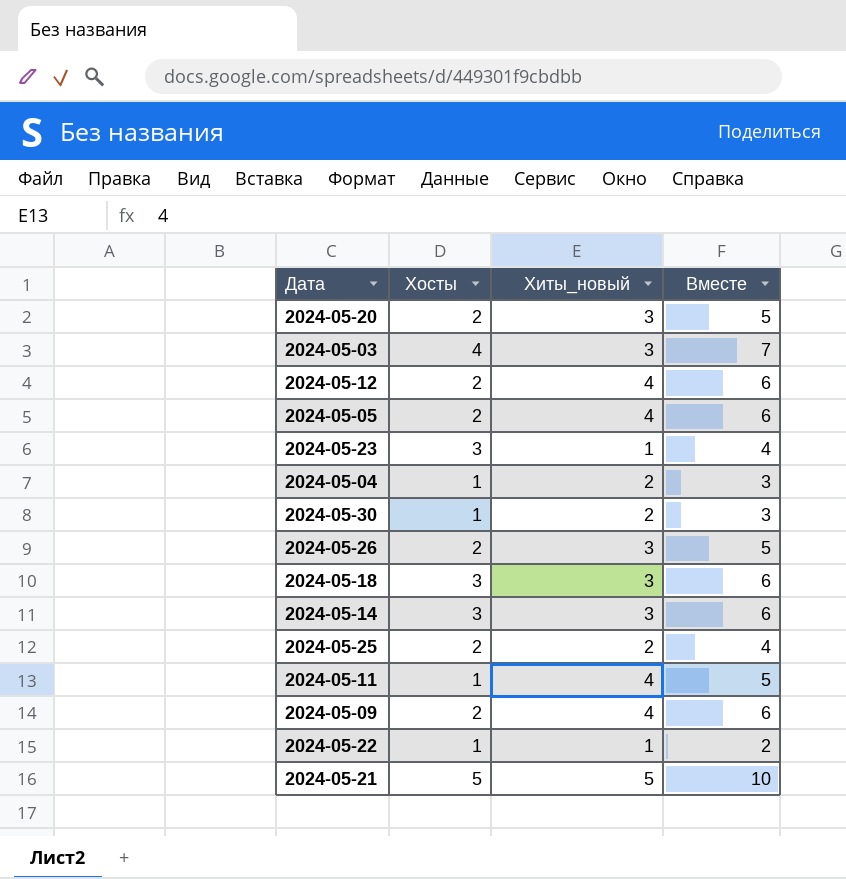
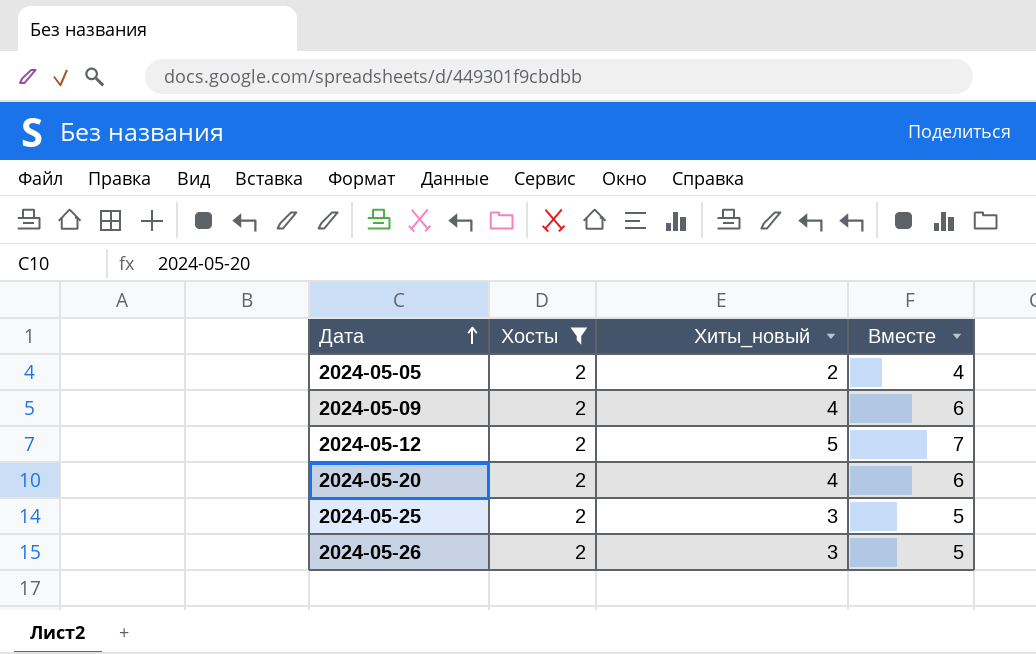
filter: none -> Хосты = 2
row order: none -> Дата ascending
2024-05-05 | Хиты_новый: 4 -> 2
2024-05-05 | Вместе: 6 -> 4
2024-05-12 | Хиты_новый: 4 -> 5
2024-05-12 | Вместе: 6 -> 7
2024-05-20 | Хиты_новый: 3 -> 4
2024-05-20 | Вместе: 5 -> 6
2024-05-25 | Хиты_новый: 2 -> 3
2024-05-25 | Вместе: 4 -> 5

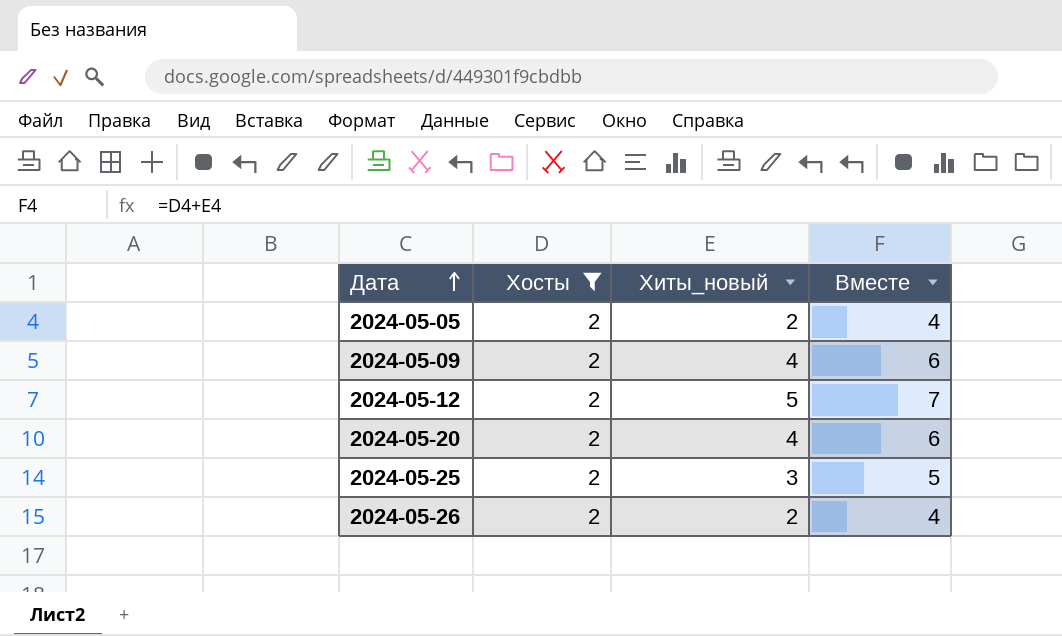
2024-05-26 | Хиты_новый: 3 -> 2
2024-05-26 | Вместе: 5 -> 4

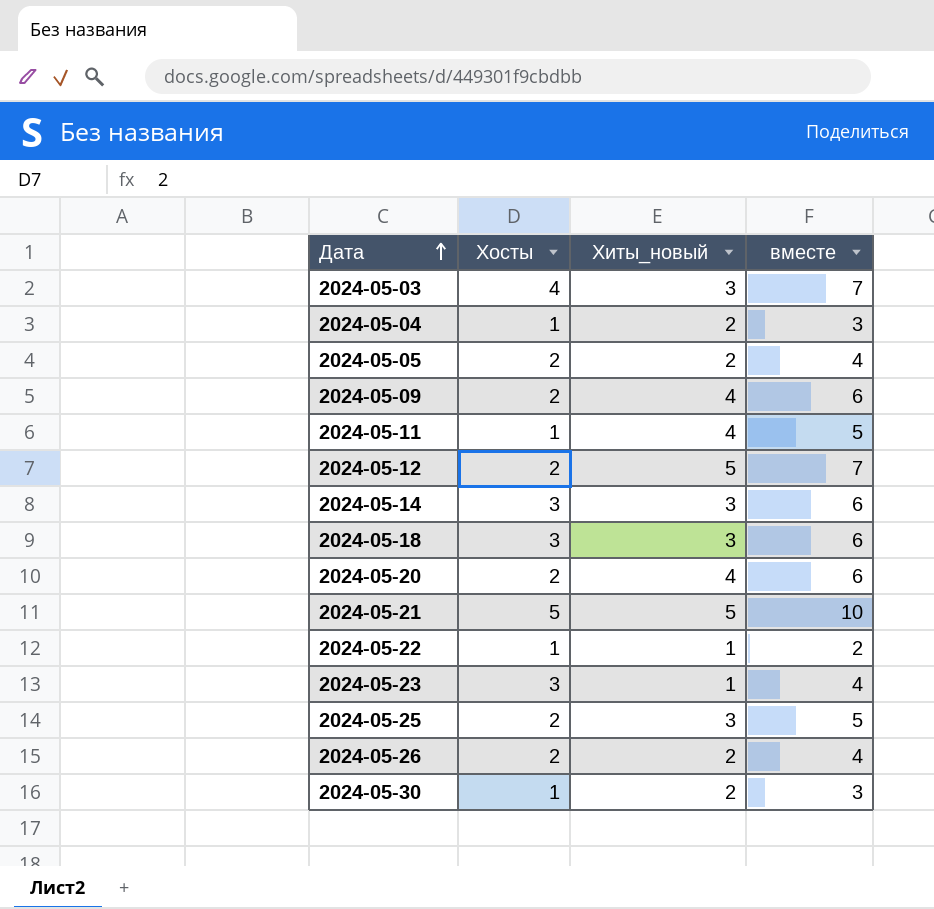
filter: Хосты = 2 -> none
column name: Вместе -> вместе

